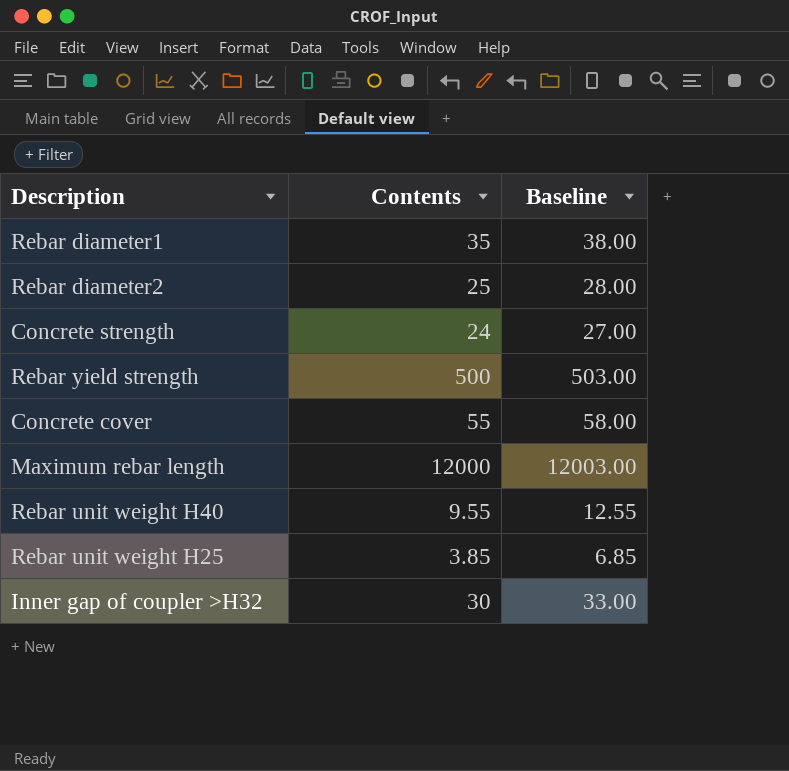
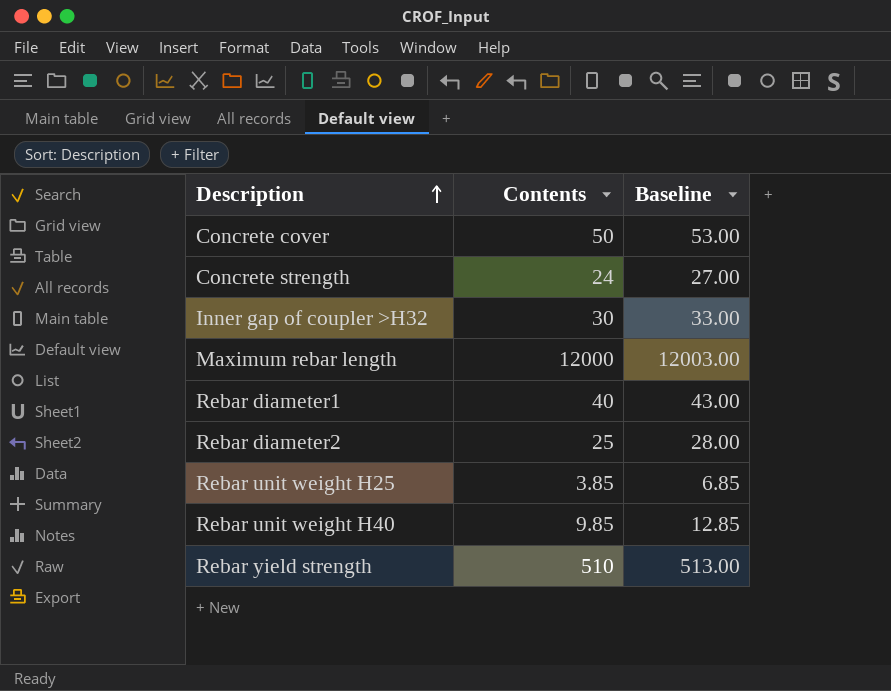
row order: none -> Description ascending
Concrete cover | Contents: 55 -> 50
Concrete cover | Baseline: 58.00 -> 53.00
Rebar diameter1 | Contents: 35 -> 40
Rebar diameter1 | Baseline: 38.00 -> 43.00
Rebar unit weight H40 | Contents: 9.55 -> 9.85
Rebar unit weight H40 | Baseline: 12.55 -> 12.85
Rebar yield strength | Contents: 500 -> 510
Rebar yield strength | Baseline: 503.00 -> 513.00

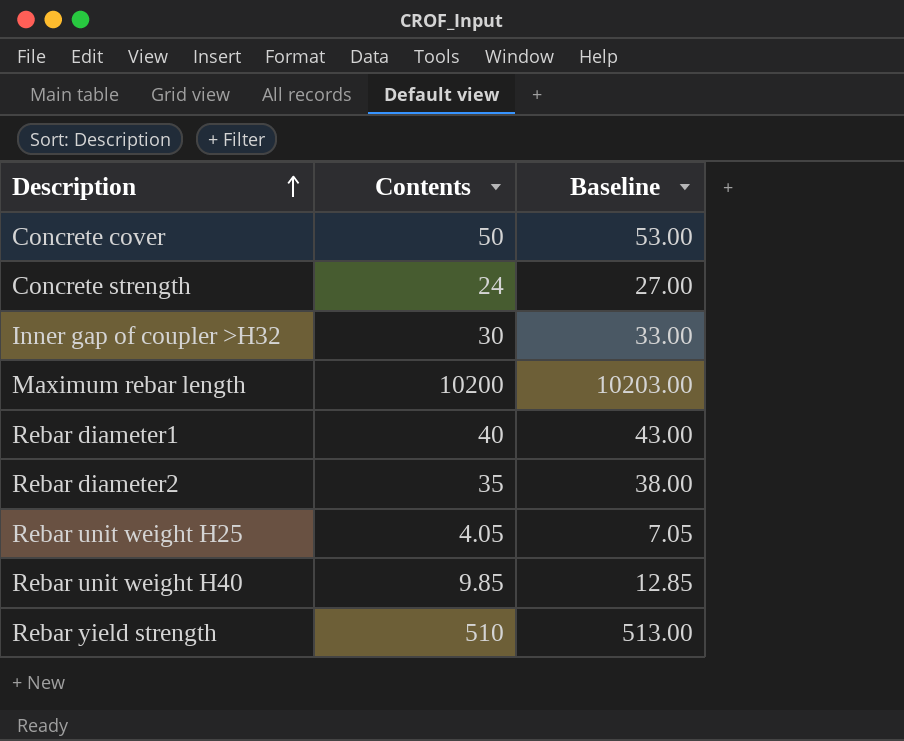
Maximum rebar length | Contents: 12000 -> 10200
Maximum rebar length | Baseline: 12003.00 -> 10203.00
Rebar diameter2 | Contents: 25 -> 35
Rebar diameter2 | Baseline: 28.00 -> 38.00
Rebar unit weight H25 | Contents: 3.85 -> 4.05
Rebar unit weight H25 | Baseline: 6.85 -> 7.05

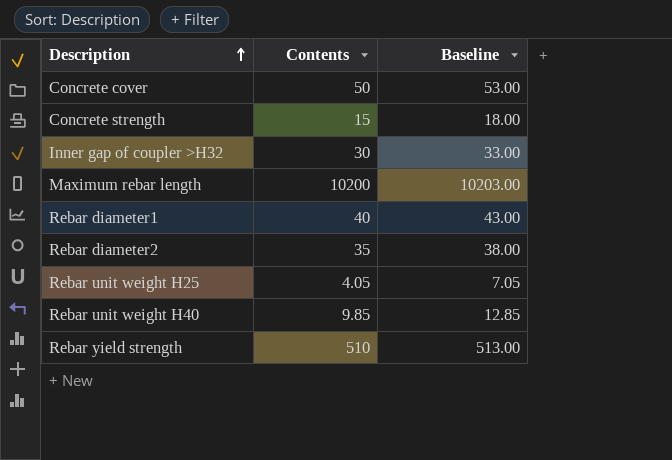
Concrete strength | Contents: 24 -> 15
Concrete strength | Baseline: 27.00 -> 18.00

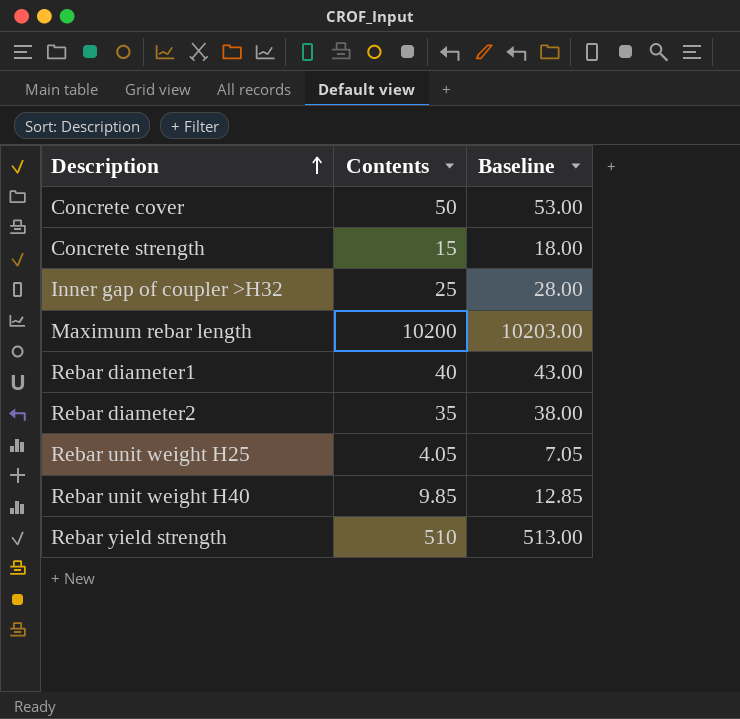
Inner gap of coupler >H32 | Contents: 30 -> 25
Inner gap of coupler >H32 | Baseline: 33.00 -> 28.00

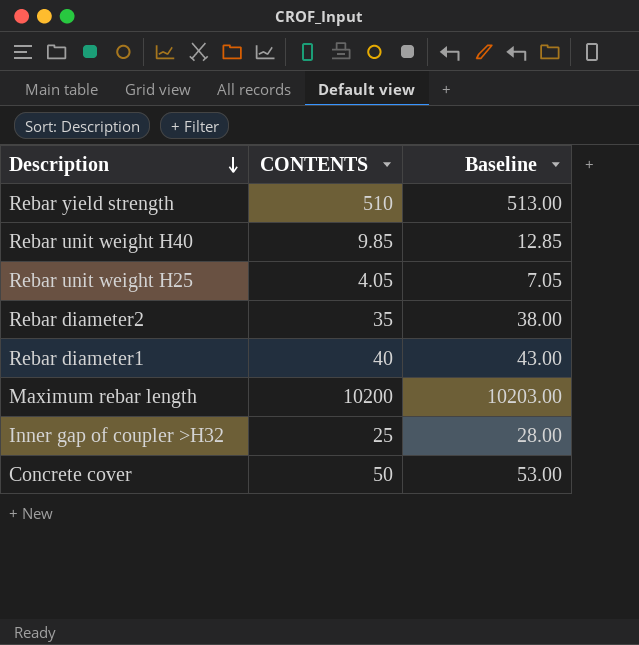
row order: Description ascending -> Description descending
column name: Contents -> CONTENTS
row Concrete strength: 15 | 18.00 -> none

